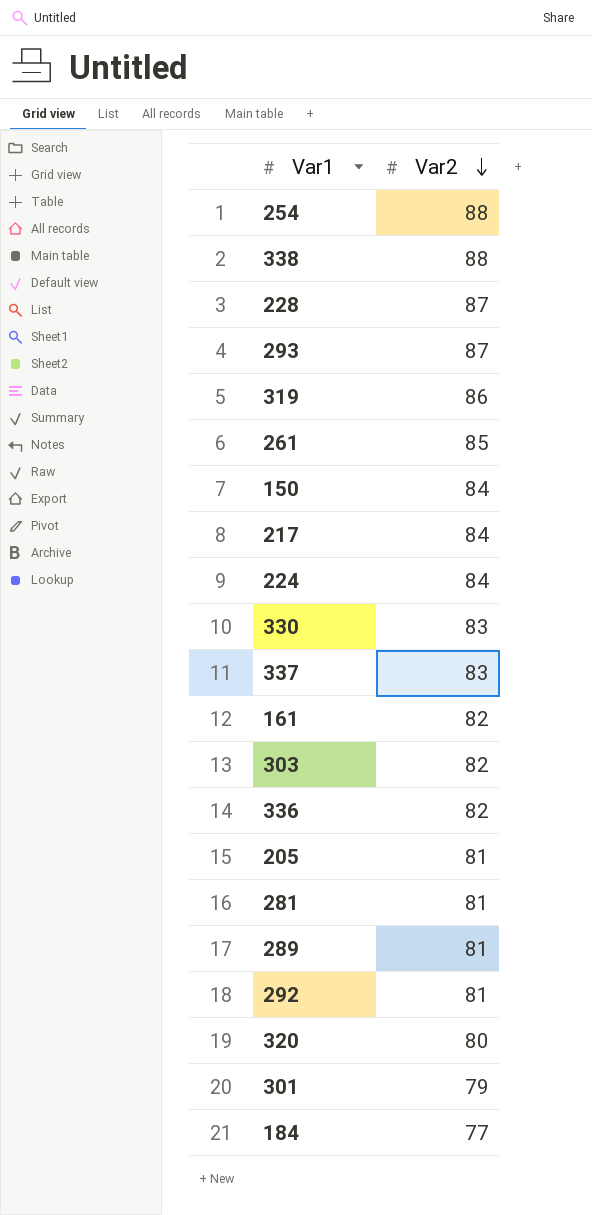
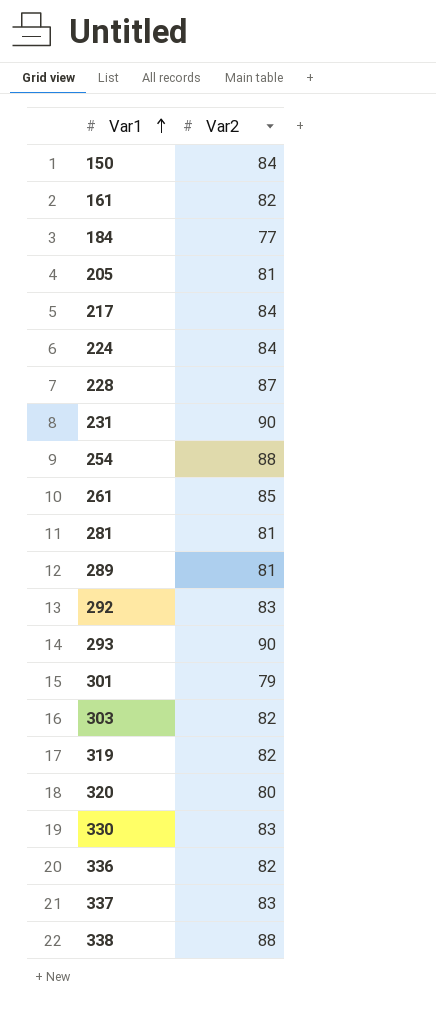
row order: Var2 descending -> Var1 ascending
row 231: none -> 90
292 | Var2: 81 -> 83
293 | Var2: 87 -> 90
319 | Var2: 86 -> 82

